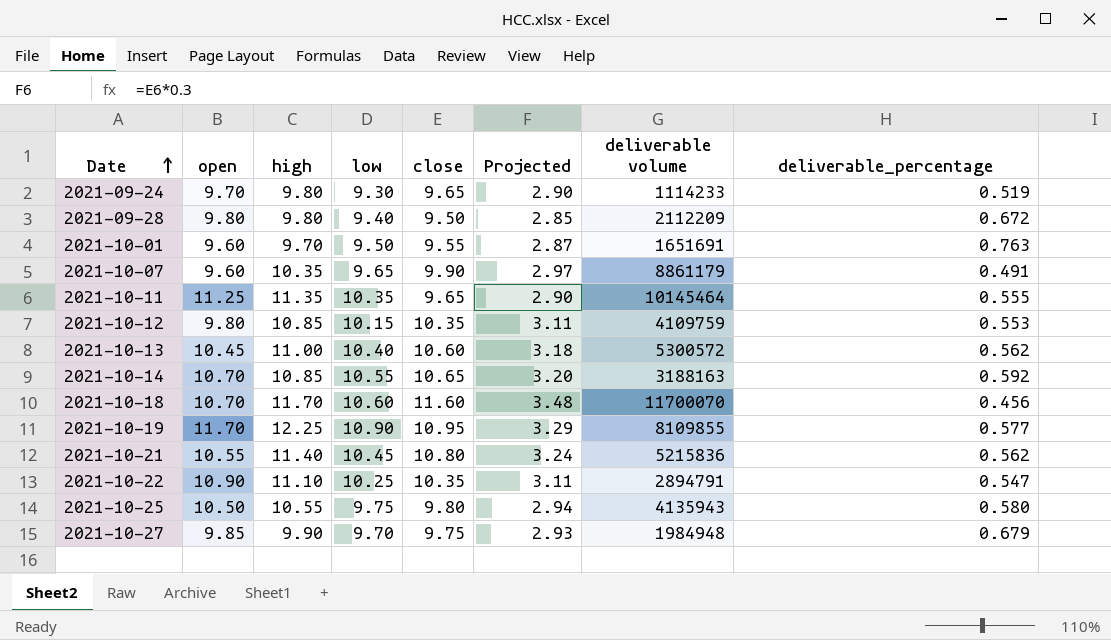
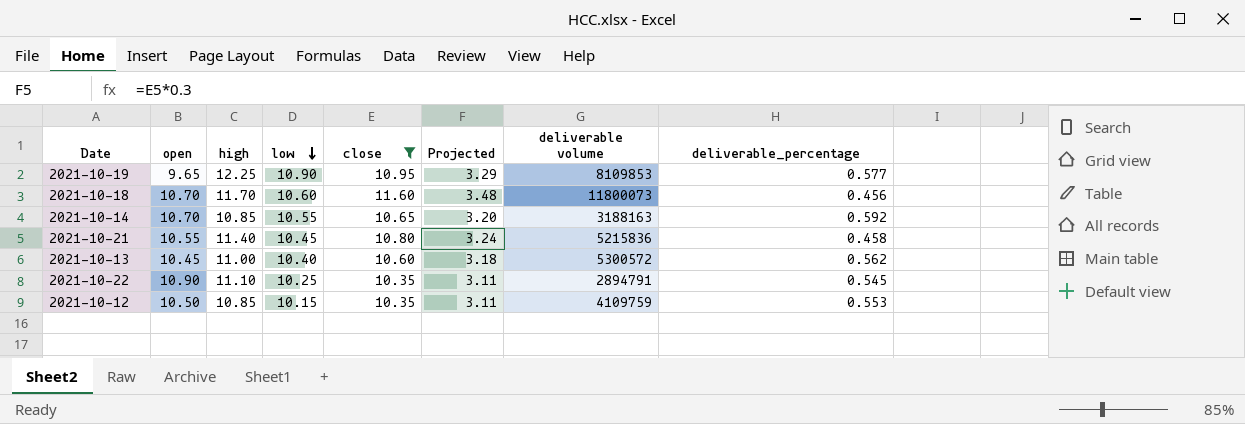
filter: none -> close >= 10.35
row order: Date ascending -> low descending
2021-10-19 | open: 11.70 -> 9.65
2021-10-19 | deliverable volume: 8109855 -> 8109853
2021-10-18 | deliverable volume: 11700070 -> 11800073
2021-10-21 | deliverable_percentage: 0.562 -> 0.458
2021-10-22 | deliverable_percentage: 0.547 -> 0.545
2021-10-12 | open: 9.80 -> 10.50

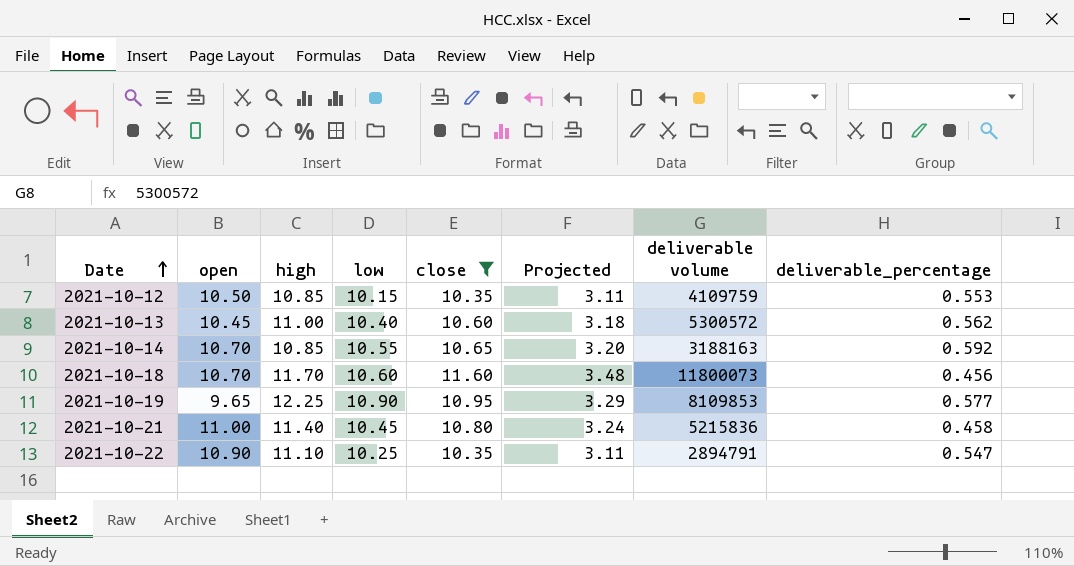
row order: low descending -> Date ascending
2021-10-21 | open: 10.55 -> 11.00
2021-10-22 | deliverable_percentage: 0.545 -> 0.547

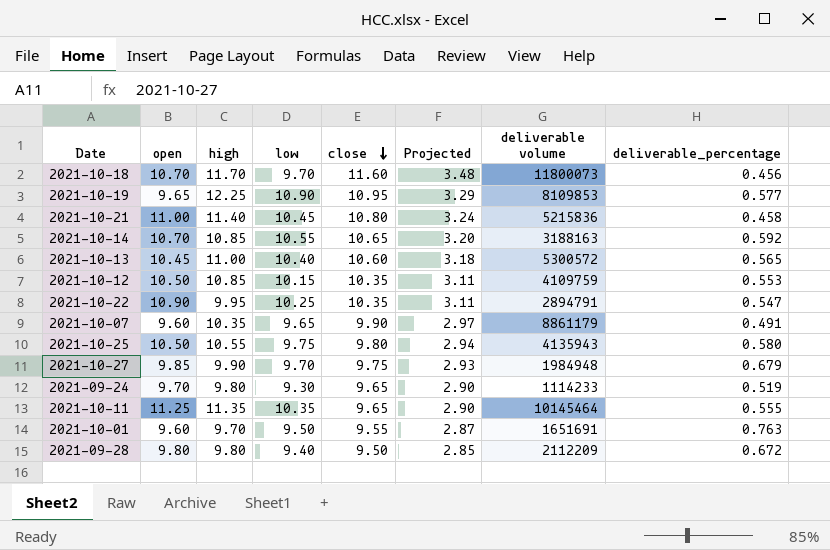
filter: close >= 10.35 -> none
row order: Date ascending -> close descending
2021-10-18 | low: 10.60 -> 9.70
2021-10-13 | deliverable_percentage: 0.562 -> 0.565
2021-10-22 | high: 11.10 -> 9.95

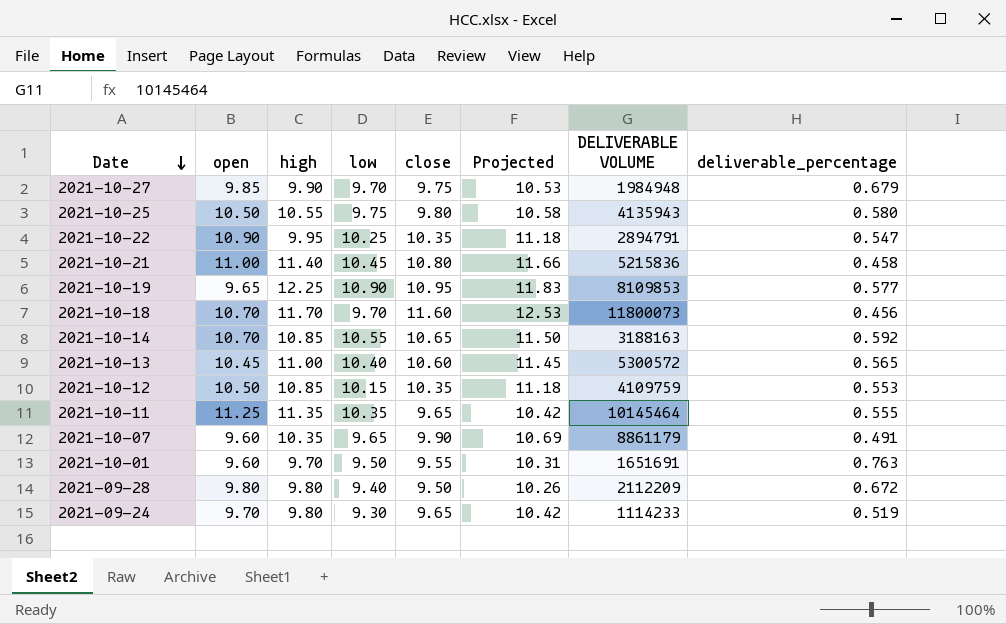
row order: close descending -> Date descending
column Projected | formula: [close] * 0.3 -> [close] * 1.08
column name: deliverable volume -> DELIVERABLE VOLUME

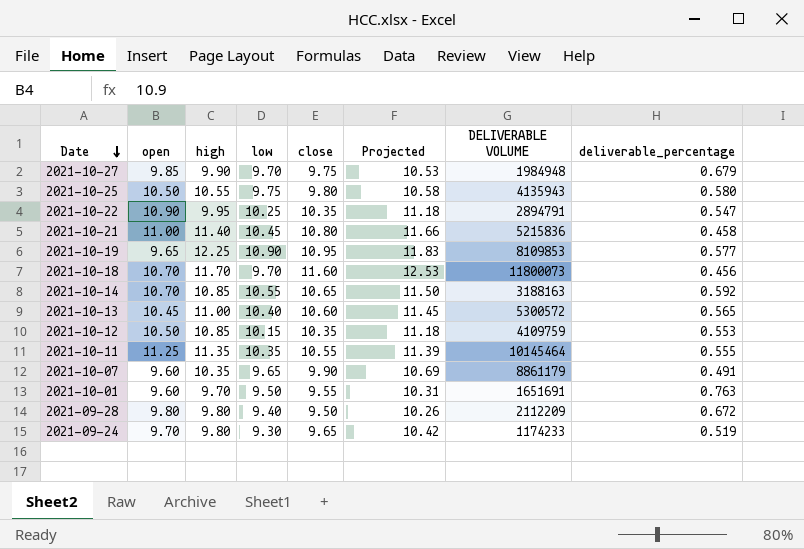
2021-10-11 | close: 9.65 -> 10.55
2021-10-11 | Projected: 10.42 -> 11.39
2021-09-24 | DELIVERABLE VOLUME: 1114233 -> 1174233

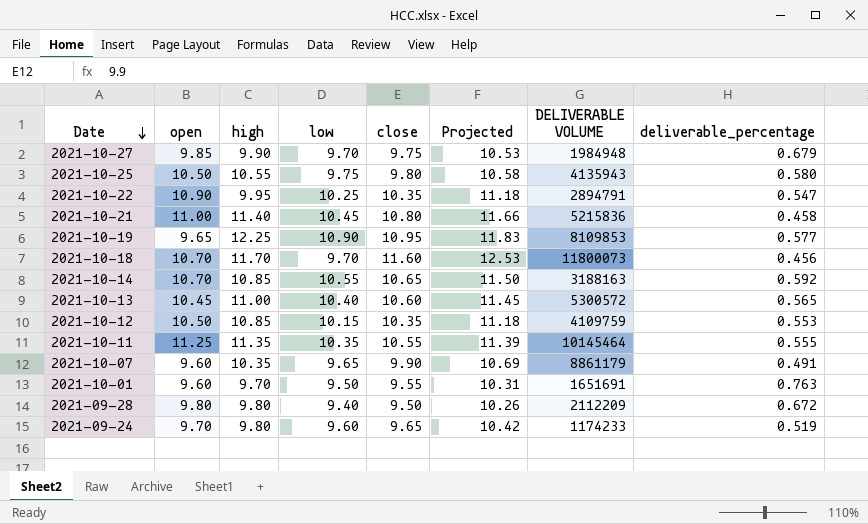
2021-09-24 | low: 9.30 -> 9.60

